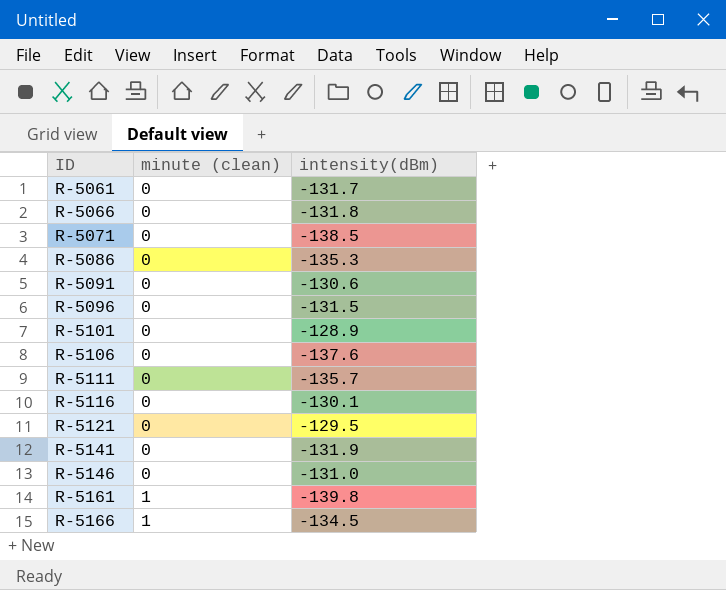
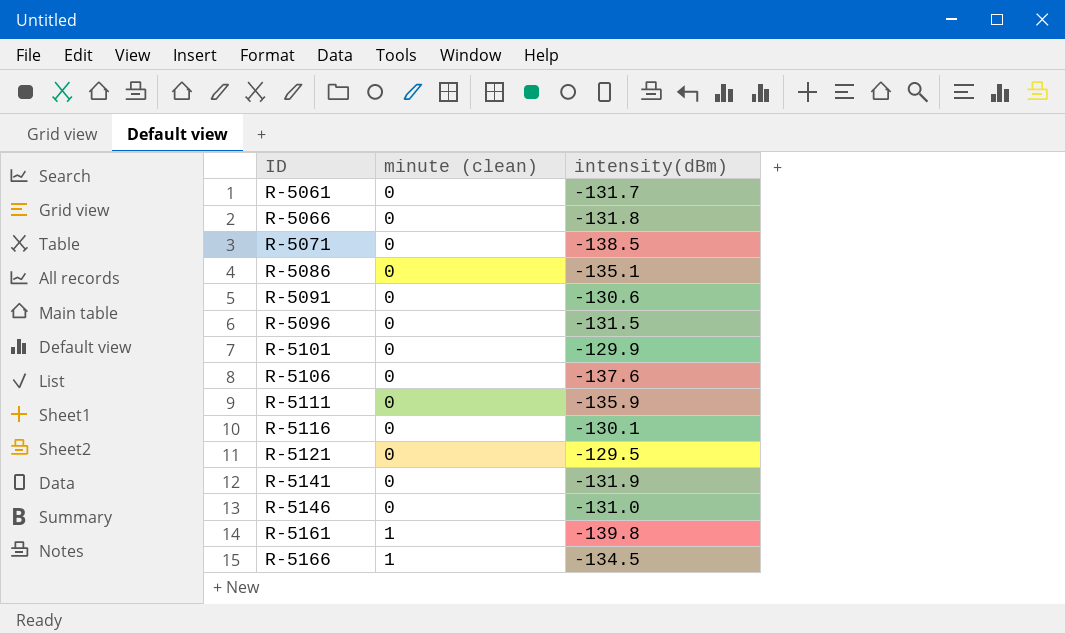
R-5086 | intensity(dBm): -135.3 -> -135.1
R-5101 | intensity(dBm): -128.9 -> -129.9
R-5111 | intensity(dBm): -135.7 -> -135.9

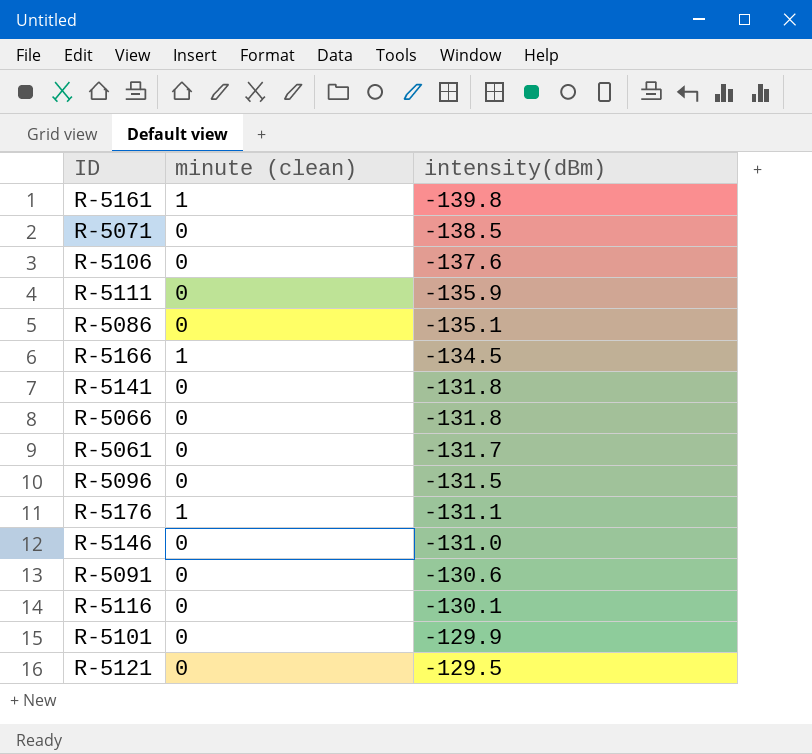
row order: ID ascending -> intensity(dBm) ascending
R-5141 | intensity(dBm): -131.9 -> -131.8
row R-5176: none -> 1 | -131.1

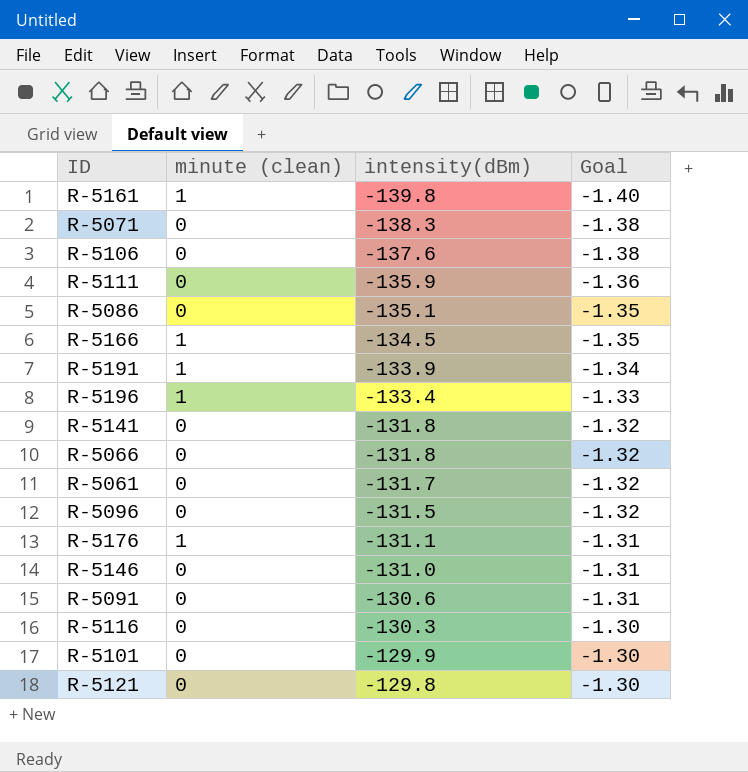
column Goal | formula: none -> [intensity(dBm)] * 0.01
R-5071 | intensity(dBm): -138.5 -> -138.3
row R-5191: none -> 1 | -133.9 | -1.34
row R-5196: none -> 1 | -133.4 | -1.33
R-5116 | intensity(dBm): -130.1 -> -130.3
R-5121 | intensity(dBm): -129.5 -> -129.8

